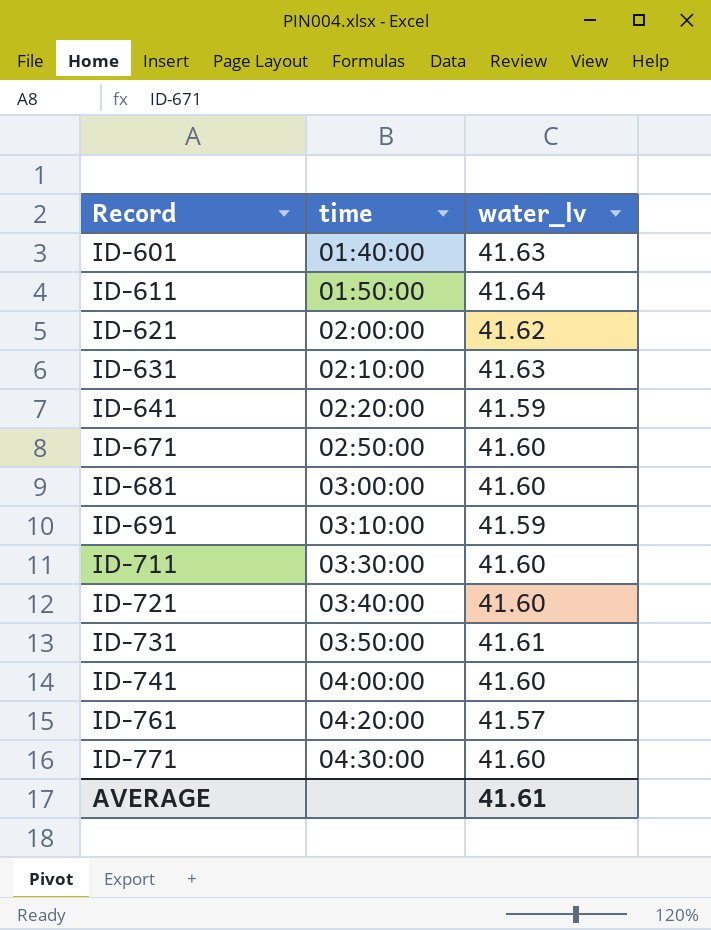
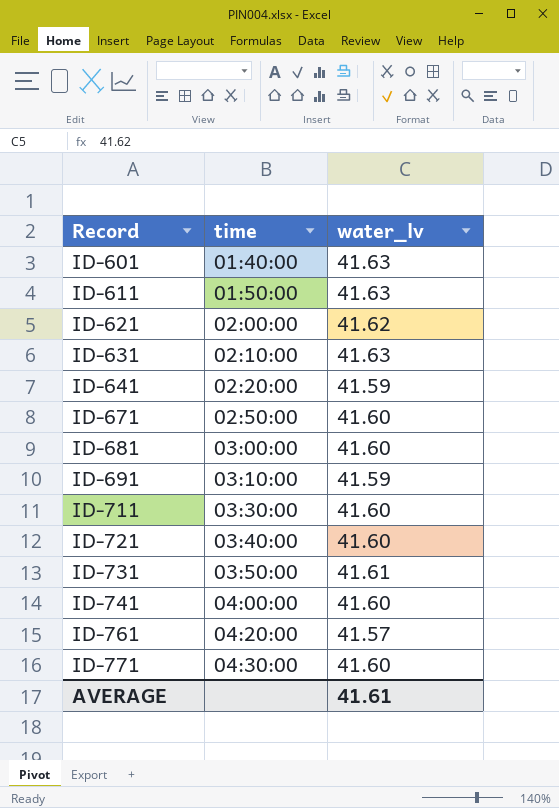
ID-611 | water_lv: 41.64 -> 41.63

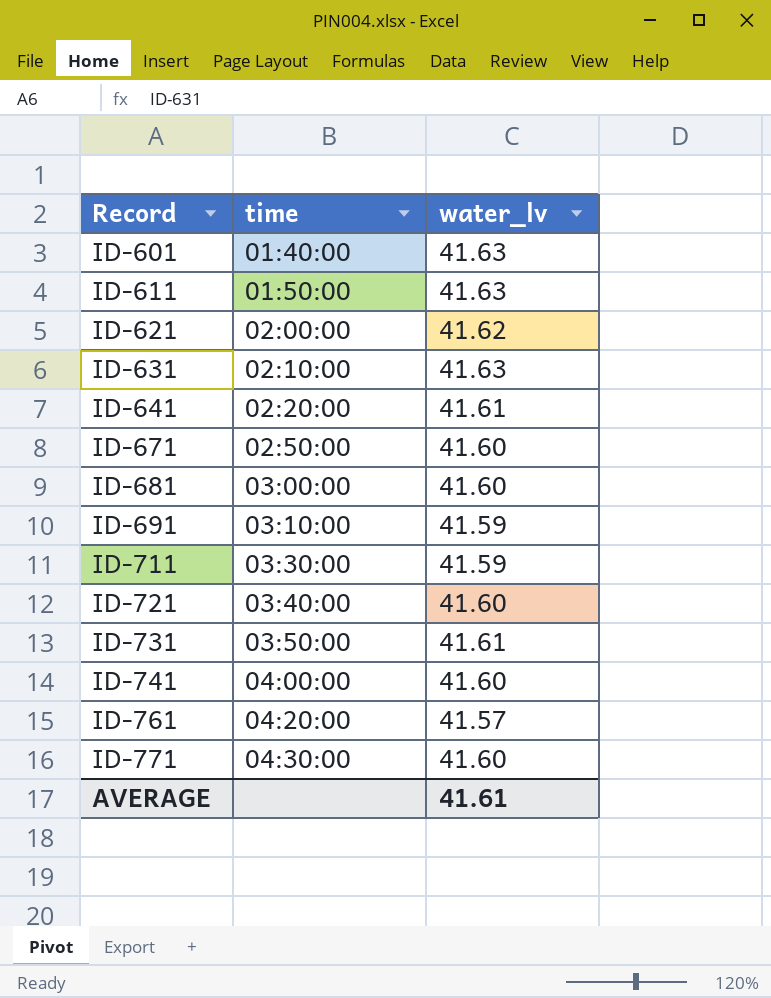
ID-641 | water_lv: 41.59 -> 41.61
ID-711 | water_lv: 41.60 -> 41.59

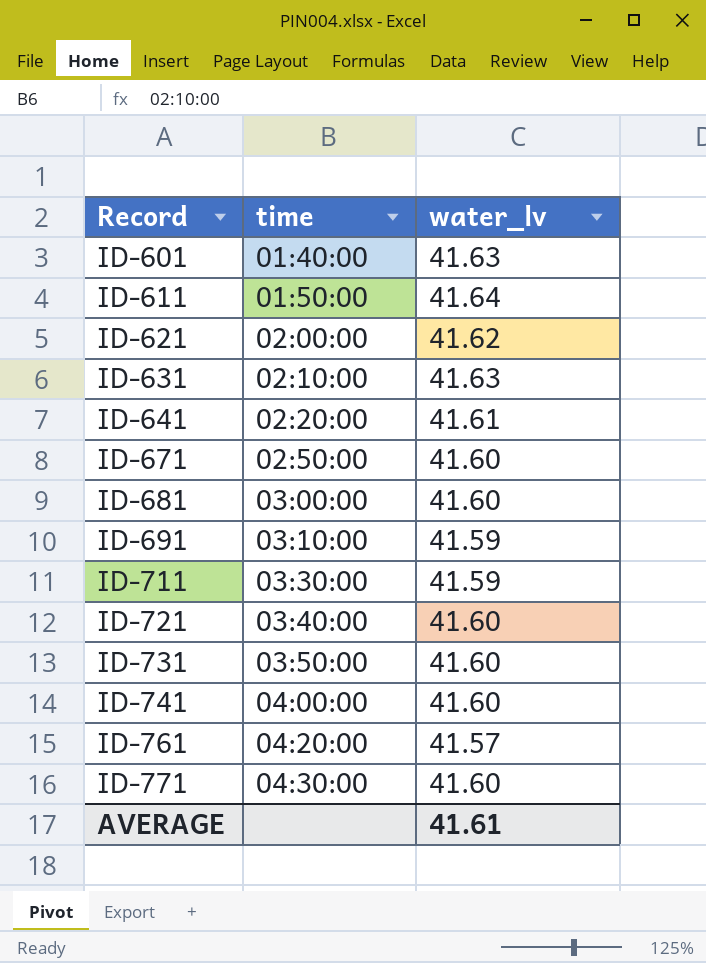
ID-611 | water_lv: 41.63 -> 41.64
ID-731 | water_lv: 41.61 -> 41.60

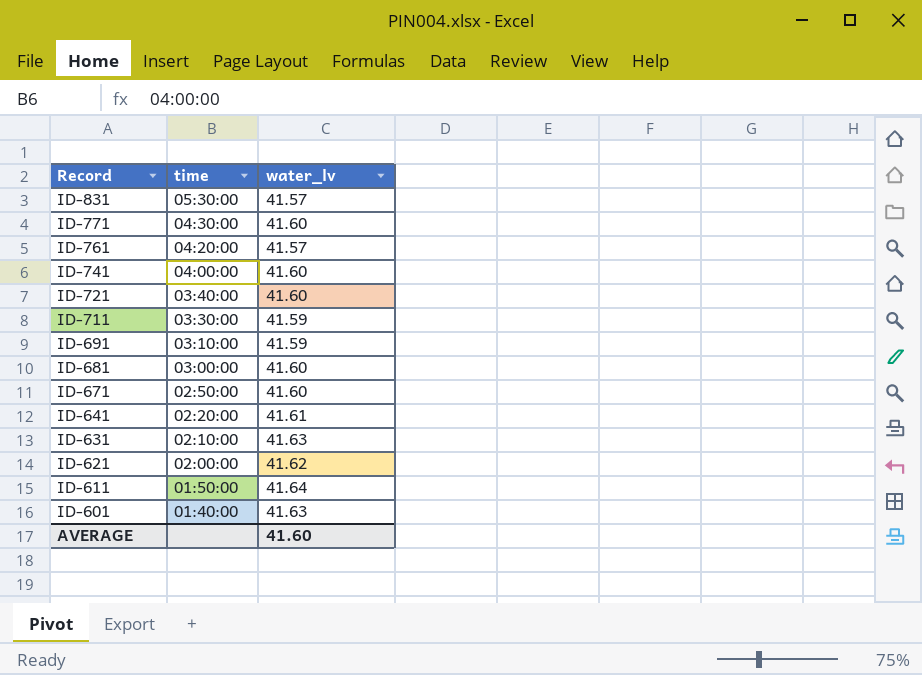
row order: Record ascending -> Record descending
row ID-731: 03:50:00 | 41.60 -> none
row ID-831: none -> 05:30:00 | 41.57
AVERAGE | water_lv: 41.61 -> 41.60

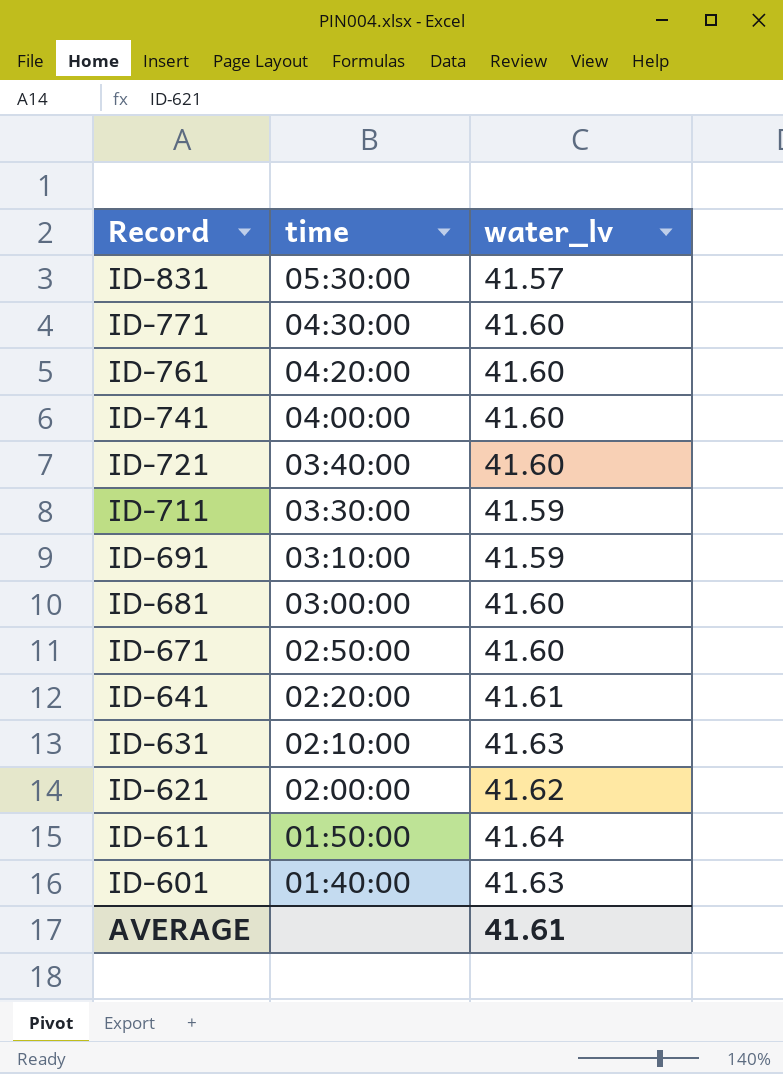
ID-761 | water_lv: 41.57 -> 41.60
AVERAGE | water_lv: 41.60 -> 41.61

